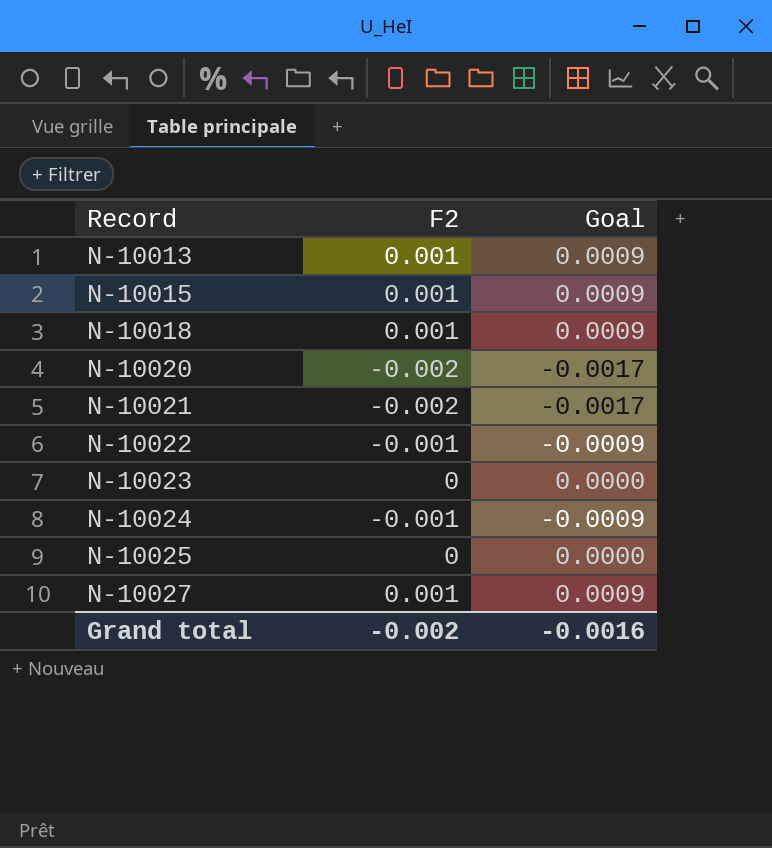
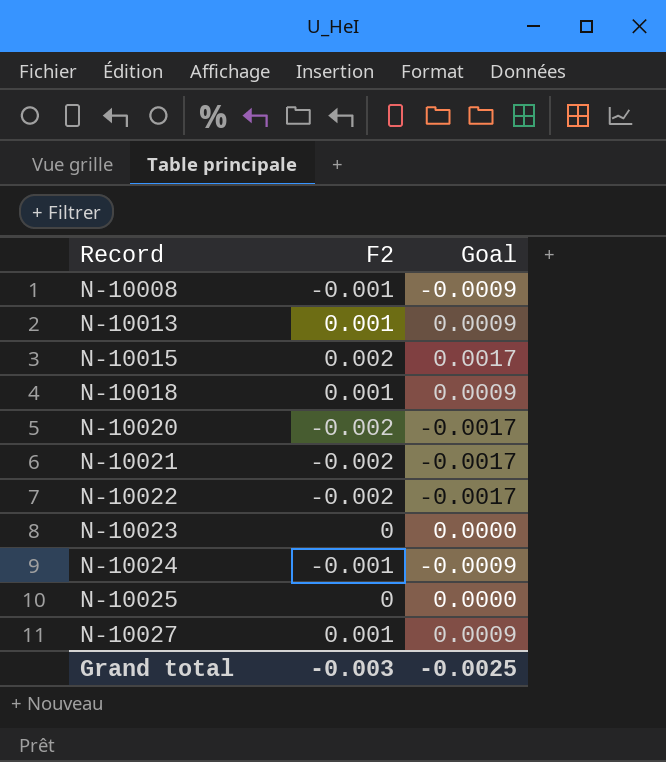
row N-10008: none -> -0.001 | -0.0009
N-10015 | F2: 0.001 -> 0.002
N-10015 | Goal: 0.0009 -> 0.0017
N-10022 | F2: -0.001 -> -0.002
N-10022 | Goal: -0.0009 -> -0.0017
Grand total | F2: -0.002 -> -0.003
Grand total | Goal: -0.0016 -> -0.0025

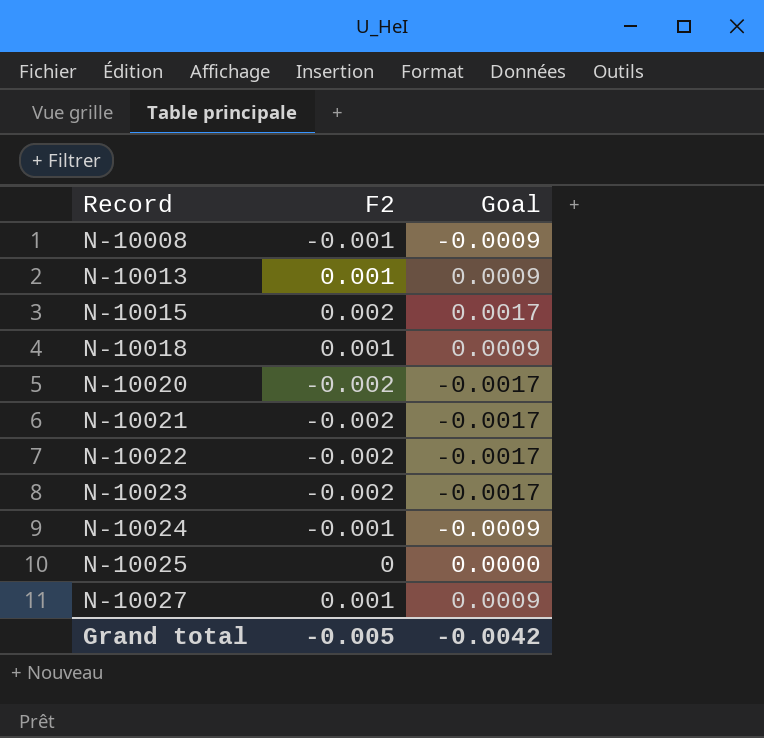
N-10023 | F2: 0 -> -0.002
N-10023 | Goal: 0.0000 -> -0.0017
Grand total | F2: -0.003 -> -0.005
Grand total | Goal: -0.0025 -> -0.0042

